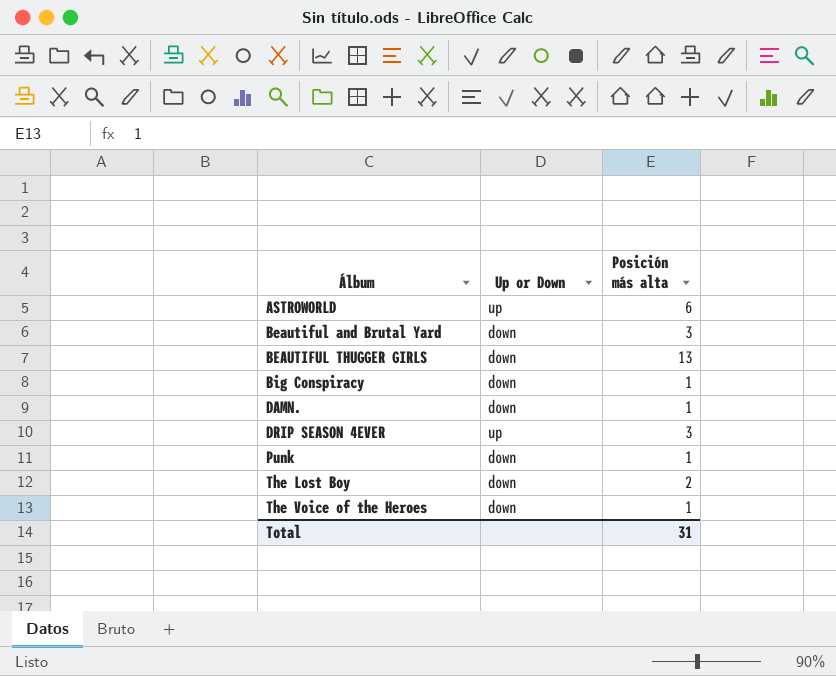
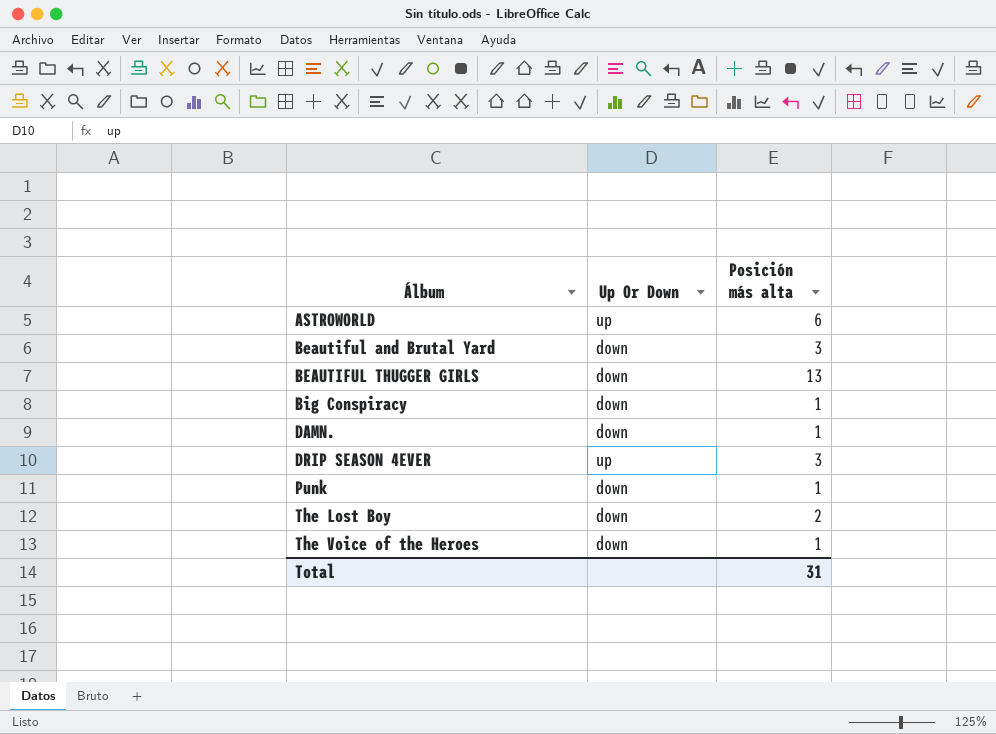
column name: Up or Down -> Up Or Down

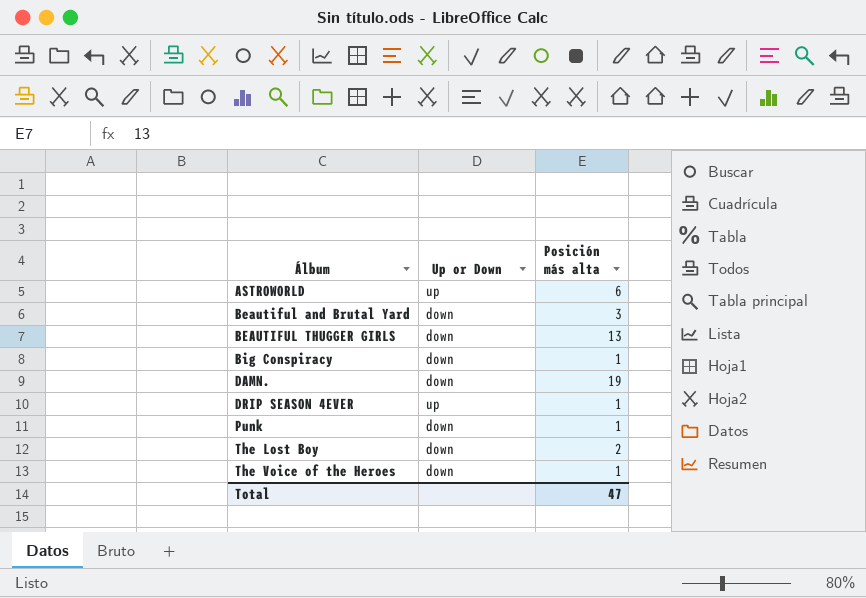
column name: Up Or Down -> Up or Down
DAMN. | Posición más alta: 1 -> 19
DRIP SEASON 4EVER | Posición más alta: 3 -> 1
Total | Posición más alta: 31 -> 47

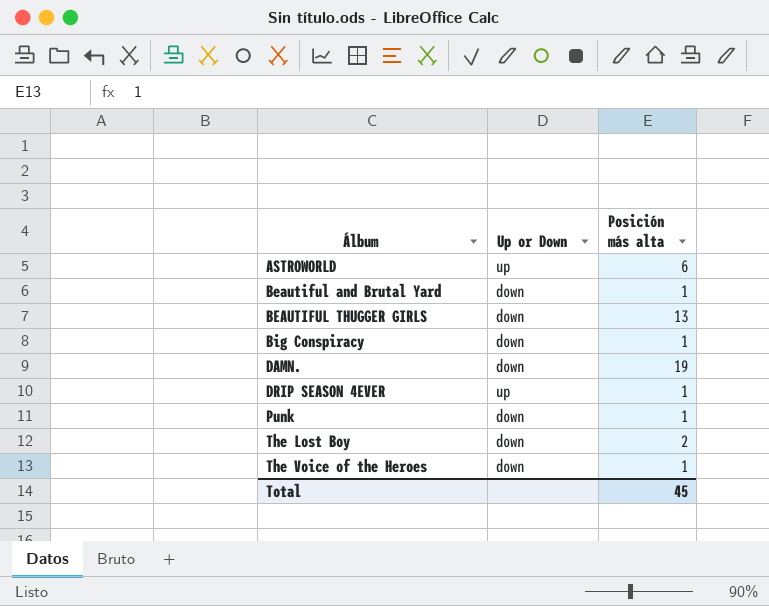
Beautiful and Brutal Yard | Posición más alta: 3 -> 1
Total | Posición más alta: 47 -> 45

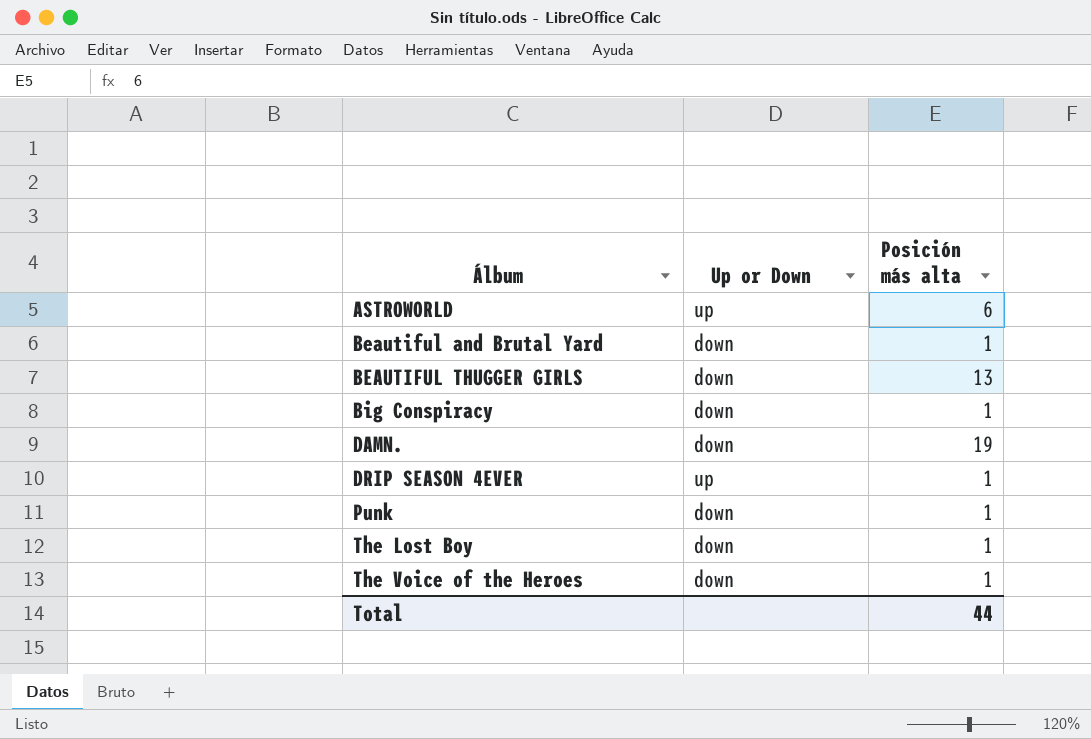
The Lost Boy | Posición más alta: 2 -> 1
Total | Posición más alta: 45 -> 44

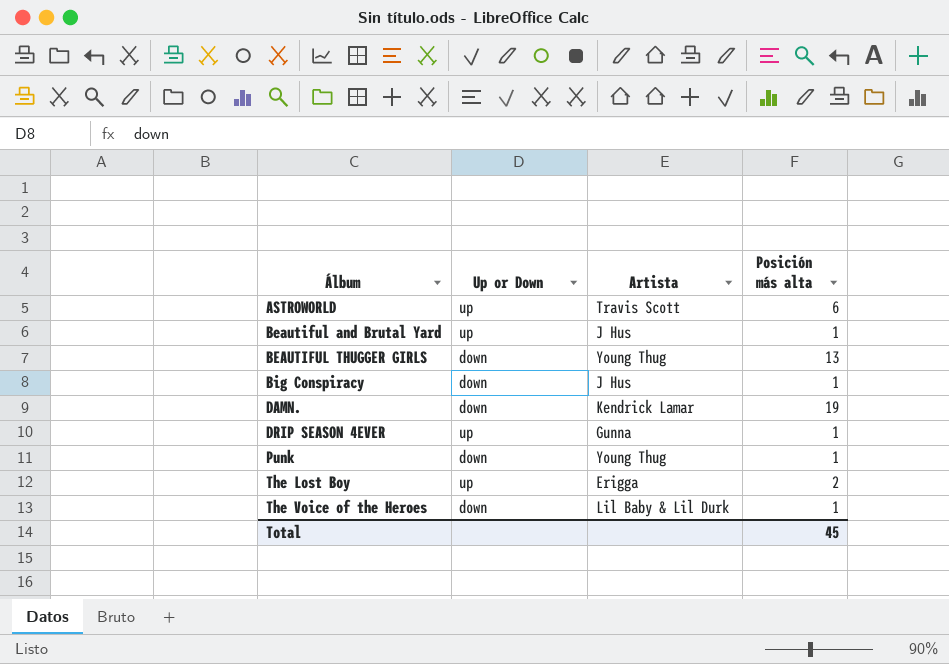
column Artista | position: none -> 3
Beautiful and Brutal Yard | Up or Down: down -> up
The Lost Boy | Up or Down: down -> up
The Lost Boy | Posición más alta: 1 -> 2
Total | Posición más alta: 44 -> 45

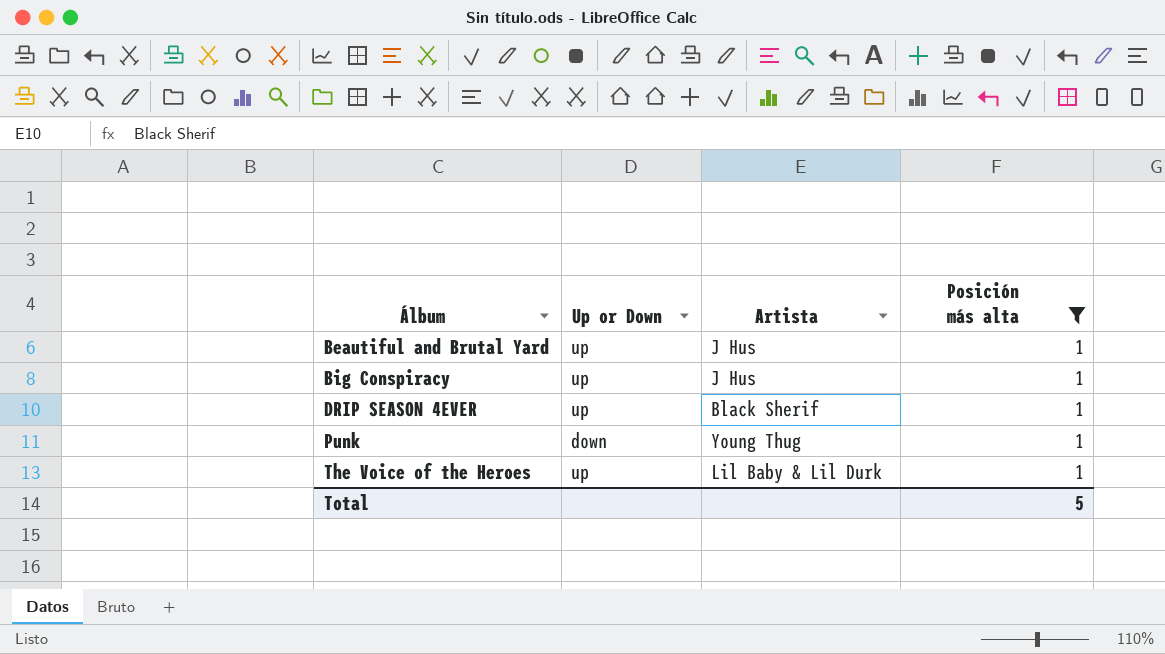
filter: none -> Posición más alta = 1
Big Conspiracy | Up or Down: down -> up
DRIP SEASON 4EVER | Artista: Gunna -> Black Sherif
The Voice of the Heroes | Up or Down: down -> up
Total | Posición más alta: 45 -> 5

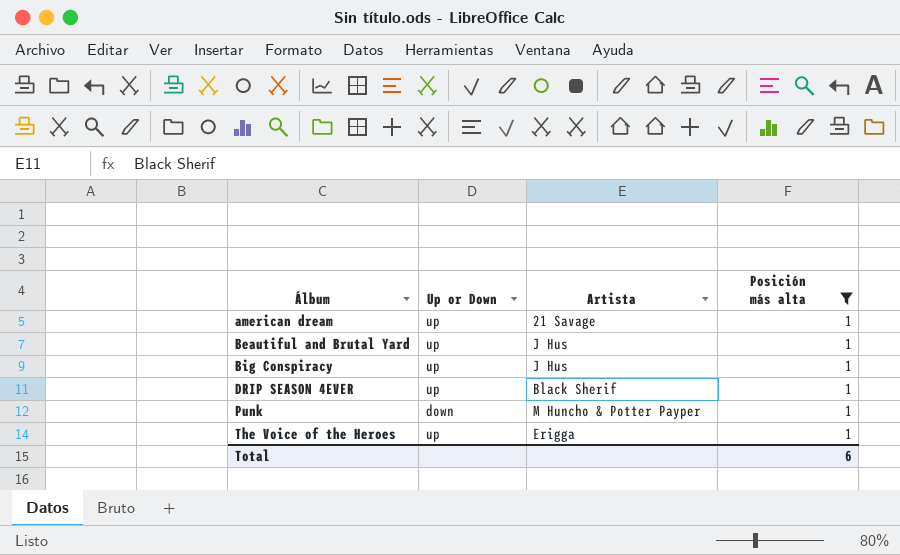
row american dream: none -> up | 21 Savage | 1
Punk | Artista: Young Thug -> M Huncho & Potter Payper
The Voice of the Heroes | Artista: Lil Baby & Lil Durk -> Erigga
Total | Posición más alta: 5 -> 6

